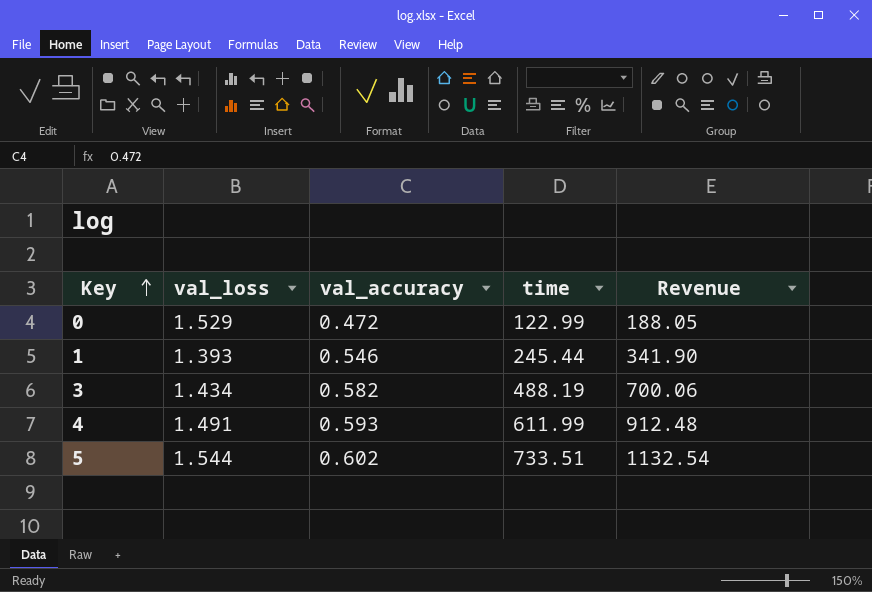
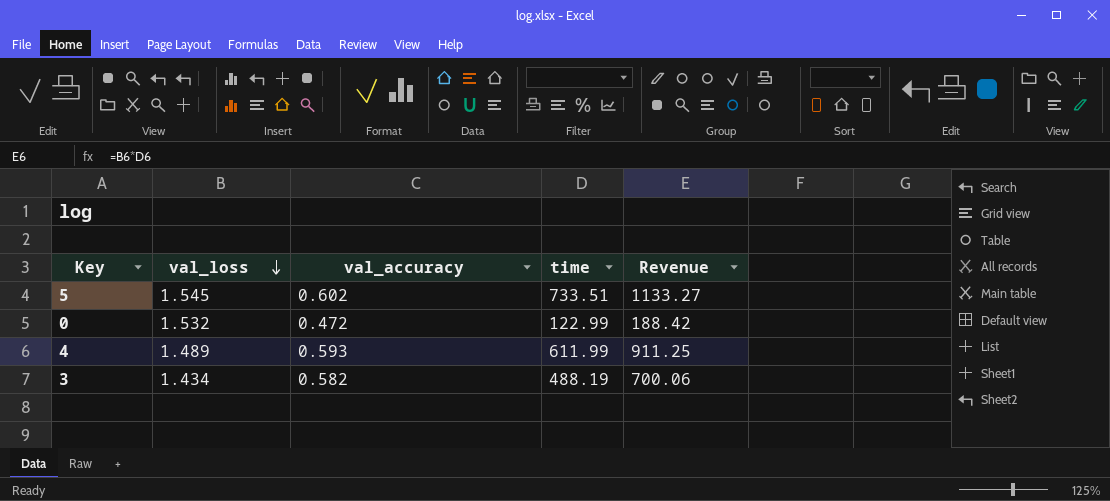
row order: Key ascending -> val_loss descending
row 1: 1.393 | 0.546 | 245.44 | 341.90 -> none
5 | val_loss: 1.544 -> 1.545
5 | Revenue: 1132.54 -> 1133.27
0 | val_loss: 1.529 -> 1.532
0 | Revenue: 188.05 -> 188.42
4 | val_loss: 1.491 -> 1.489
4 | Revenue: 912.48 -> 911.25

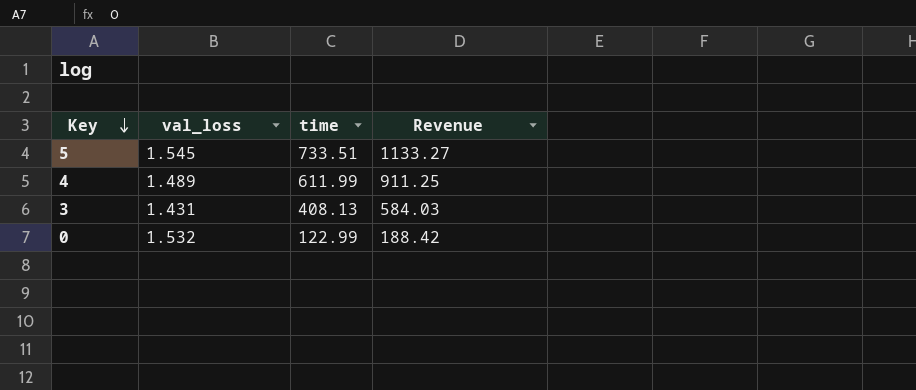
row order: val_loss descending -> Key descending
column val_accuracy | position: 3 -> none
3 | val_loss: 1.434 -> 1.431
3 | time: 488.19 -> 408.13
3 | Revenue: 700.06 -> 584.03

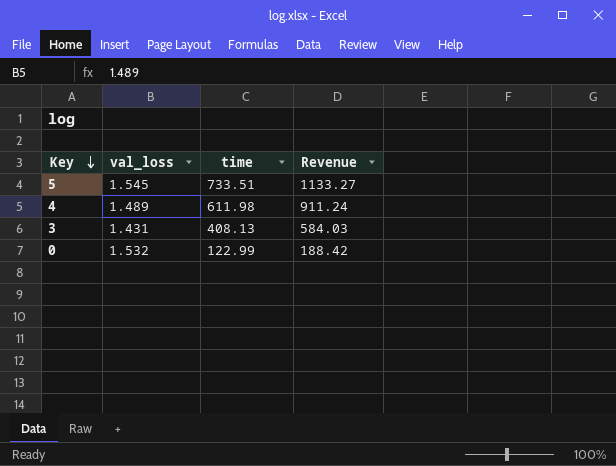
4 | time: 611.99 -> 611.98
4 | Revenue: 911.25 -> 911.24

